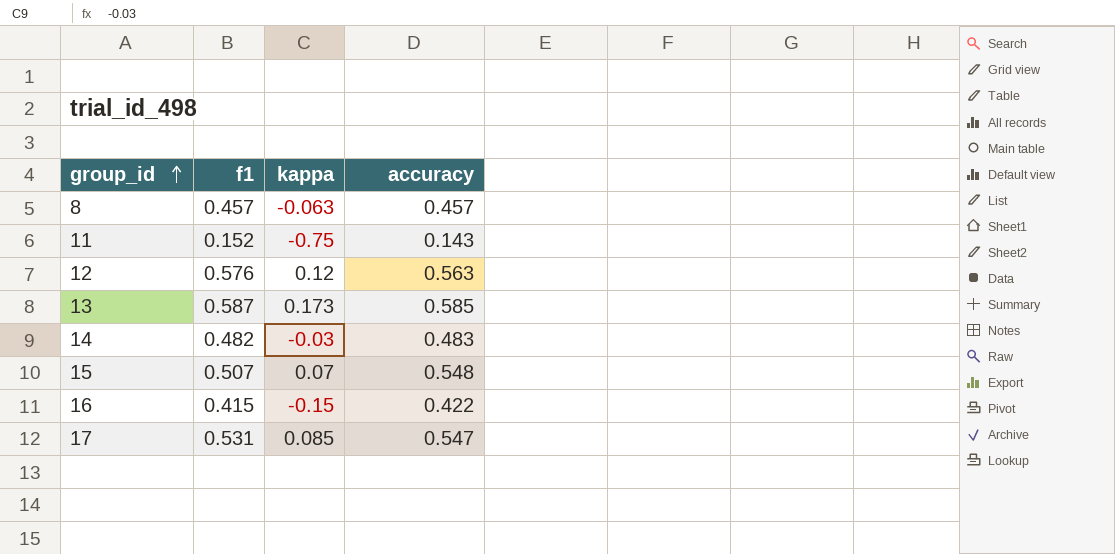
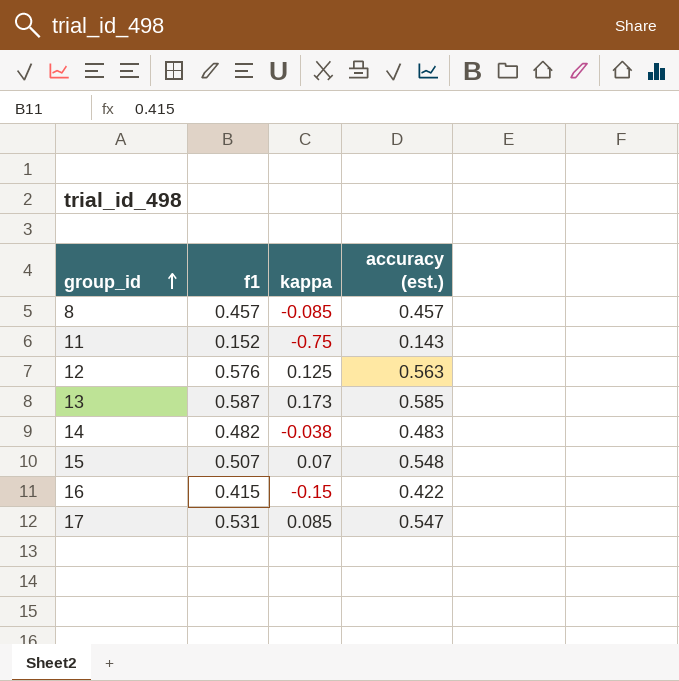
column name: accuracy -> accuracy (est.)
8 | kappa: -0.063 -> -0.085
12 | kappa: 0.12 -> 0.125
14 | kappa: -0.03 -> -0.038

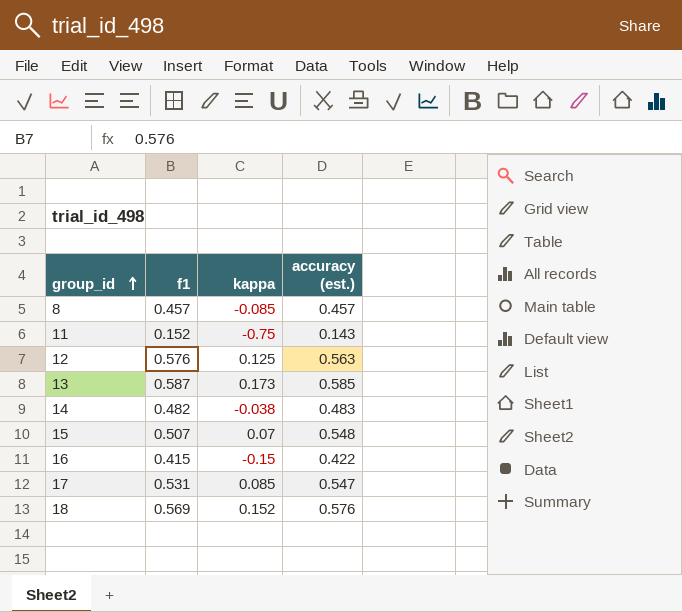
row 18: none -> 0.569 | 0.152 | 0.576

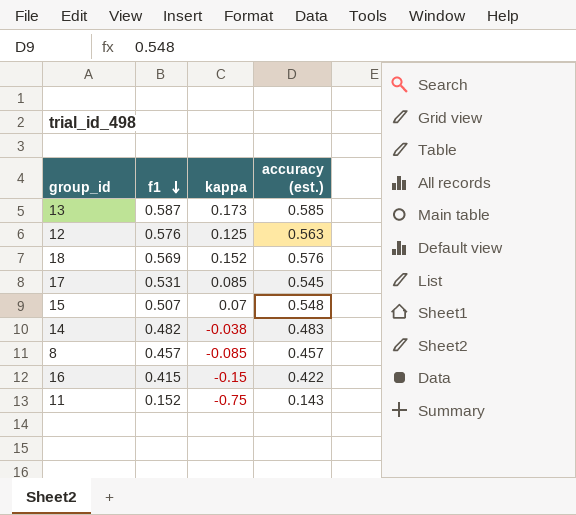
row order: group_id ascending -> f1 descending
17 | accuracy (est.): 0.547 -> 0.545

